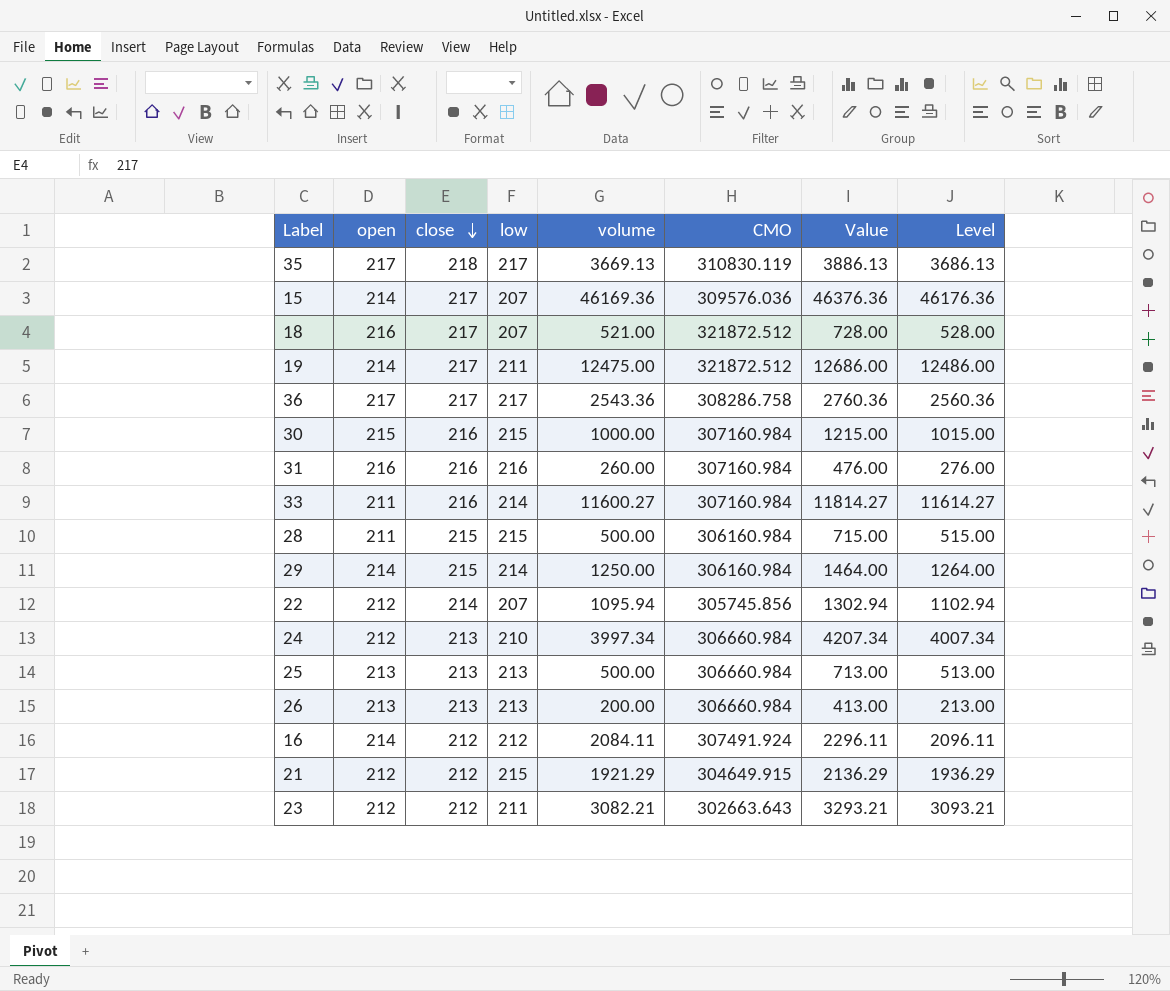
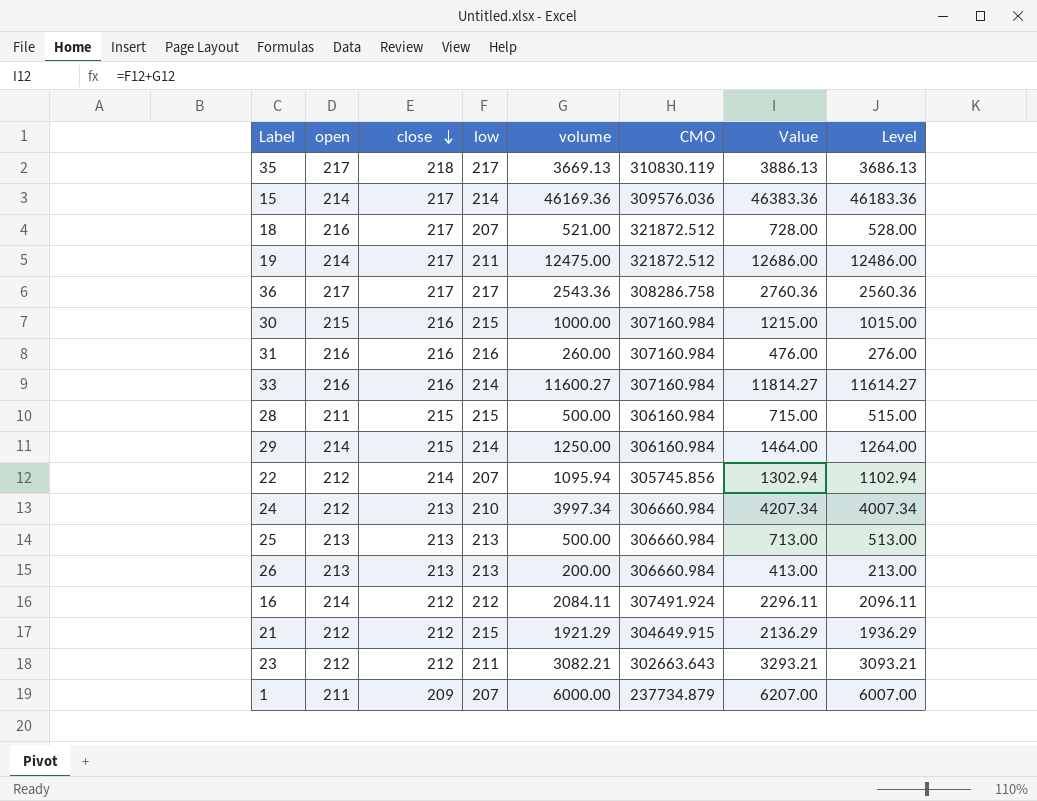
15 | low: 207 -> 214
15 | Value: 46376.36 -> 46383.36
15 | Level: 46176.36 -> 46183.36
33 | open: 211 -> 216
row 1: none -> 211 | 209 | 207 | 6000.00 | 237734.879 | 6207.00 | 6007.00

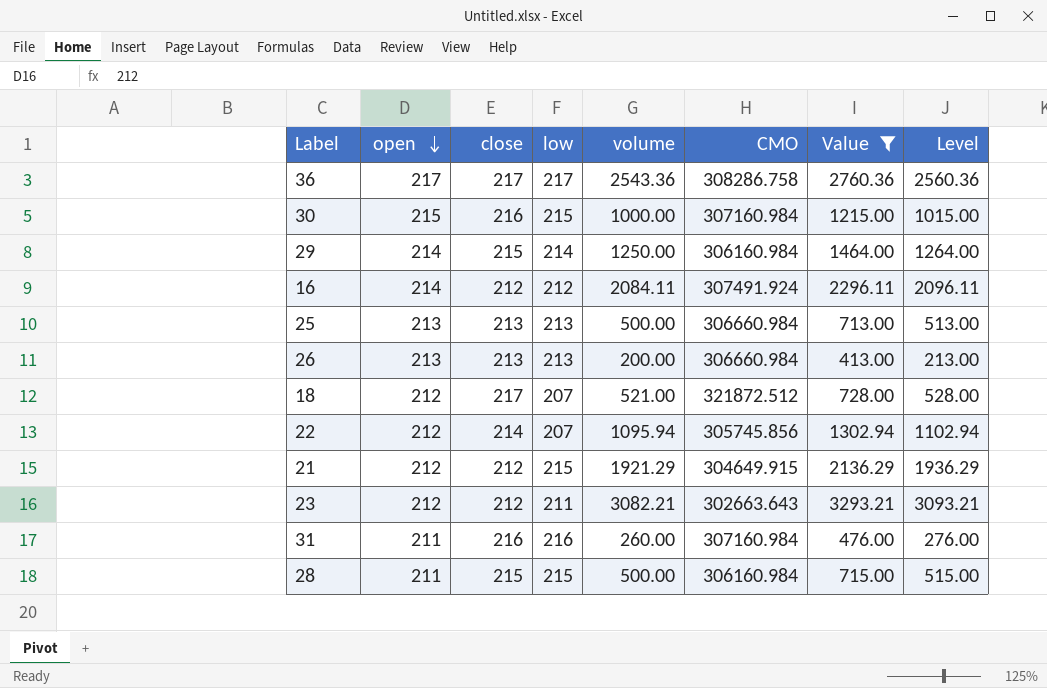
filter: none -> Value <= 3293.21
row order: close descending -> open descending
18 | open: 216 -> 212
31 | open: 216 -> 211

